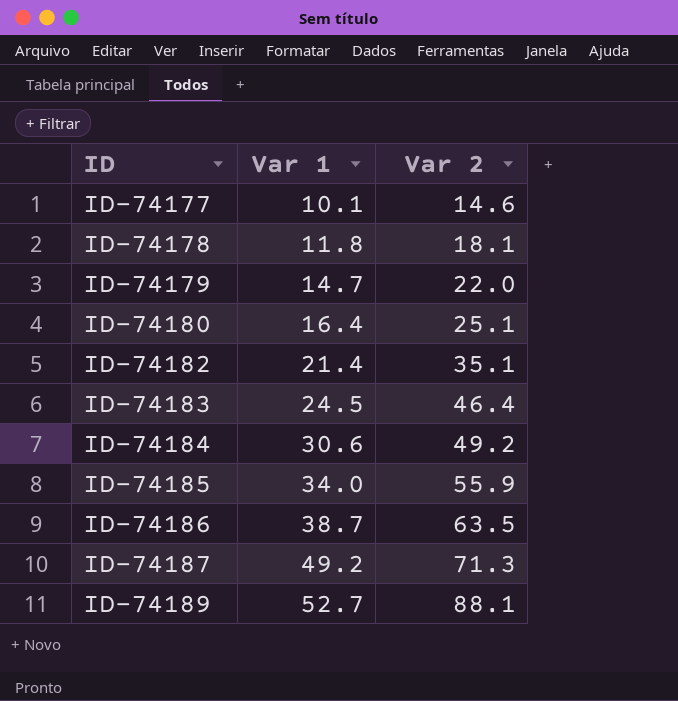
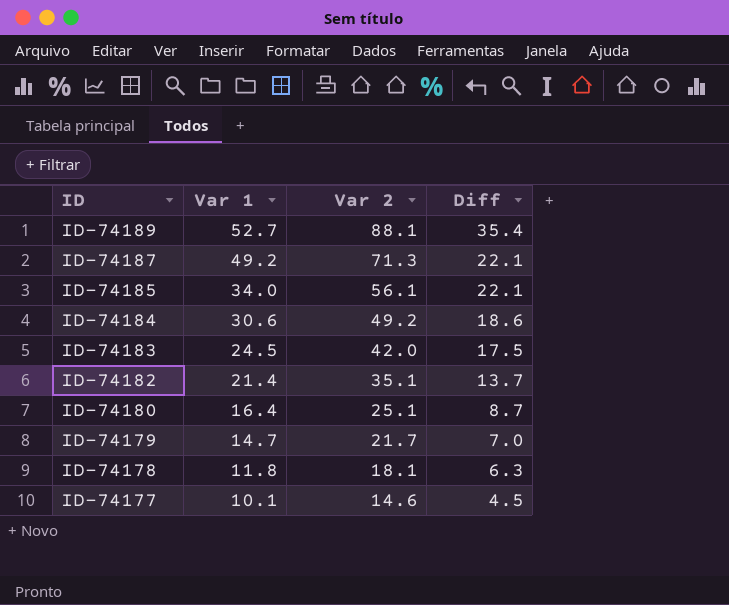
row order: ID ascending -> ID descending
column Diff | formula: none -> [Var 2] - [Var 1]
row ID-74186: 38.7 | 63.5 -> none
ID-74185 | Var 2: 55.9 -> 56.1
ID-74183 | Var 2: 46.4 -> 42.0
ID-74179 | Var 2: 22.0 -> 21.7

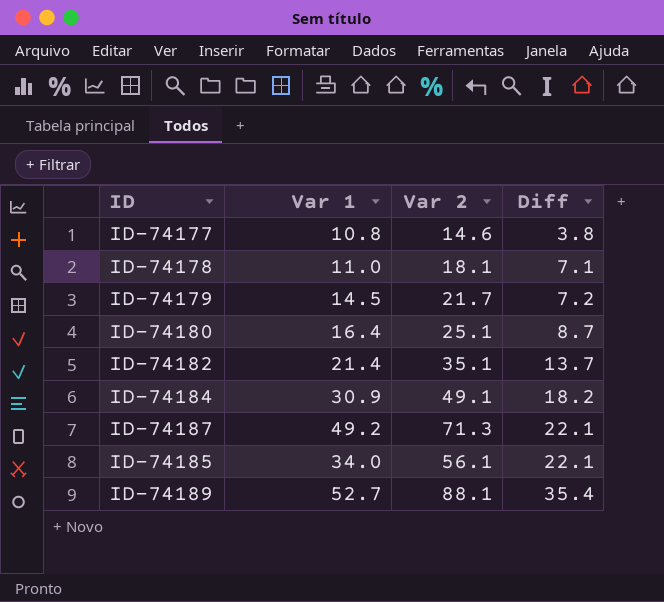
row order: ID descending -> Diff ascending
row ID-74183: 24.5 | 42.0 | 17.5 -> none
ID-74177 | Var 1: 10.1 -> 10.8
ID-74177 | Diff: 4.5 -> 3.8
ID-74178 | Var 1: 11.8 -> 11.0
ID-74178 | Diff: 6.3 -> 7.1
ID-74179 | Var 1: 14.7 -> 14.5
ID-74179 | Diff: 7.0 -> 7.2
ID-74184 | Var 1: 30.6 -> 30.9
ID-74184 | Var 2: 49.2 -> 49.1
ID-74184 | Diff: 18.6 -> 18.2

